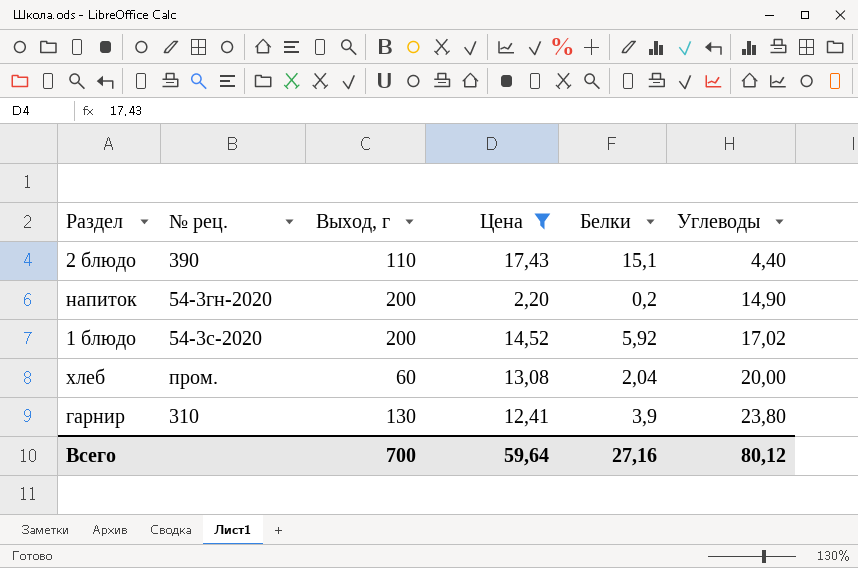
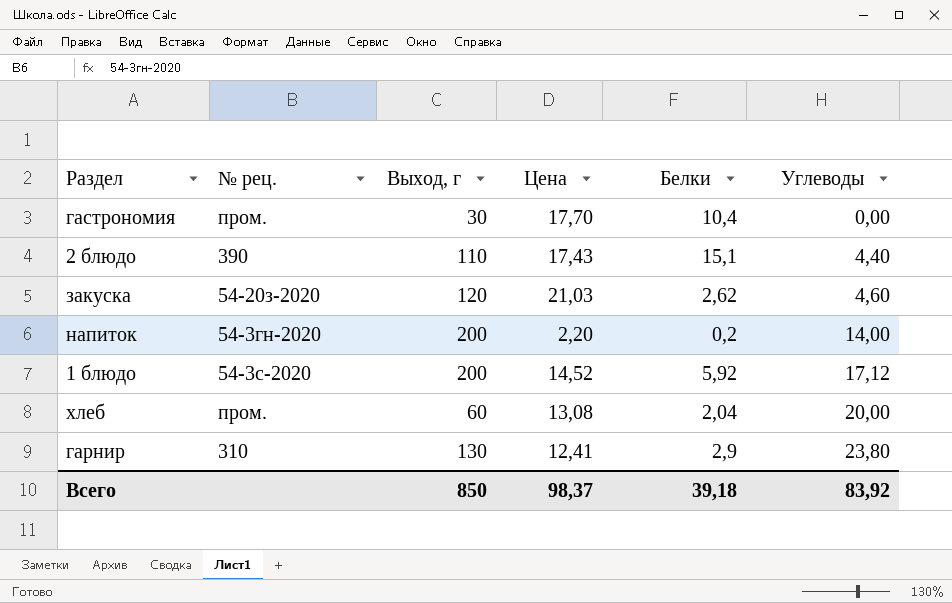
filter: Цена <= 17,43 -> none
напиток | Углеводы: 14,90 -> 14,00
1 блюдо | Углеводы: 17,02 -> 17,12
гарнир | Белки: 3,9 -> 2,9
Всего | Выход, г: 700 -> 850
Всего | Цена: 59,64 -> 98,37
Всего | Белки: 27,16 -> 39,18
Всего | Углеводы: 80,12 -> 83,92

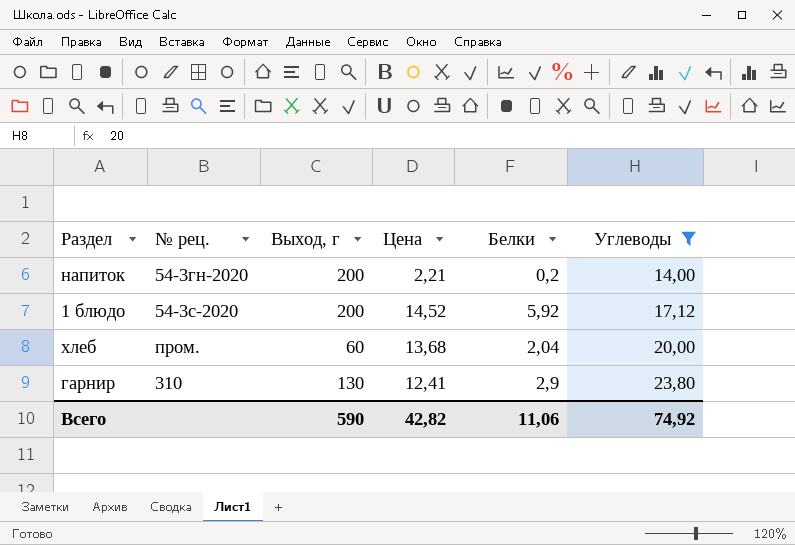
filter: none -> Углеводы >= 14,00
напиток | Цена: 2,20 -> 2,21
хлеб | Цена: 13,08 -> 13,68
Всего | Выход, г: 850 -> 590
Всего | Цена: 98,37 -> 42,82
Всего | Белки: 39,18 -> 11,06
Всего | Углеводы: 83,92 -> 74,92

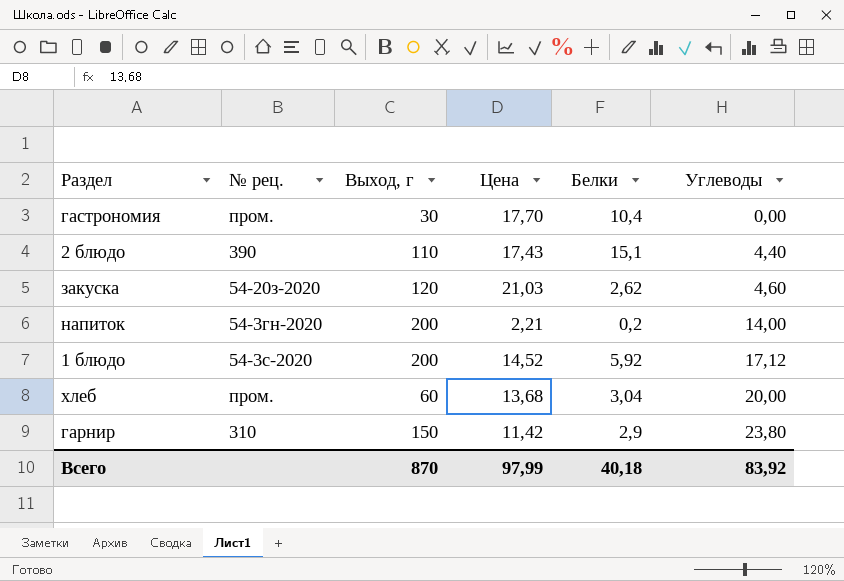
filter: Углеводы >= 14,00 -> none
хлеб | Белки: 2,04 -> 3,04
гарнир | Выход, г: 130 -> 150
гарнир | Цена: 12,41 -> 11,42
Всего | Выход, г: 590 -> 870
Всего | Цена: 42,82 -> 97,99
Всего | Белки: 11,06 -> 40,18
Всего | Углеводы: 74,92 -> 83,92

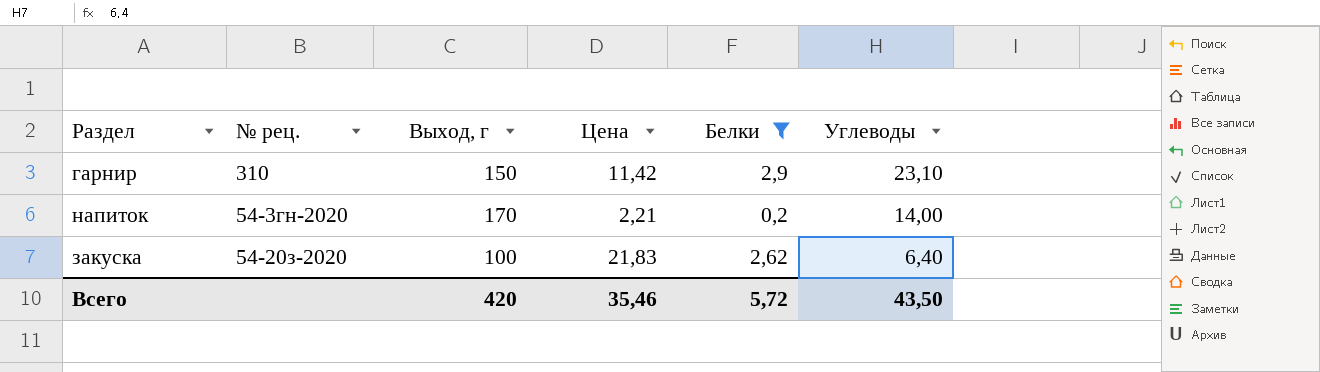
filter: none -> Белки <= 2,9
row order: Углеводы ascending -> Углеводы descending
гарнир | Углеводы: 23,80 -> 23,10
напиток | Выход, г: 200 -> 170
закуска | Выход, г: 120 -> 100
закуска | Цена: 21,03 -> 21,83
закуска | Углеводы: 4,60 -> 6,40
Всего | Выход, г: 870 -> 420
Всего | Цена: 97,99 -> 35,46
Всего | Белки: 40,18 -> 5,72
Всего | Углеводы: 83,92 -> 43,50

